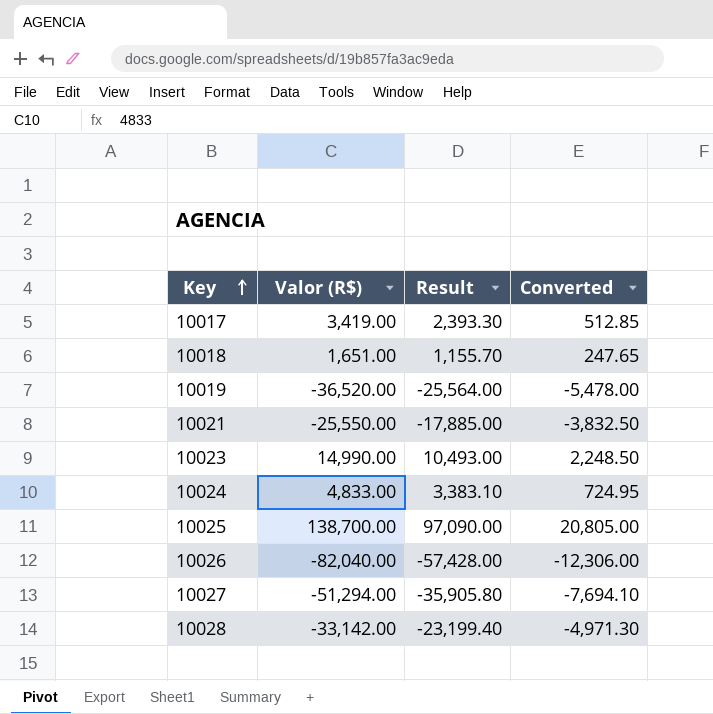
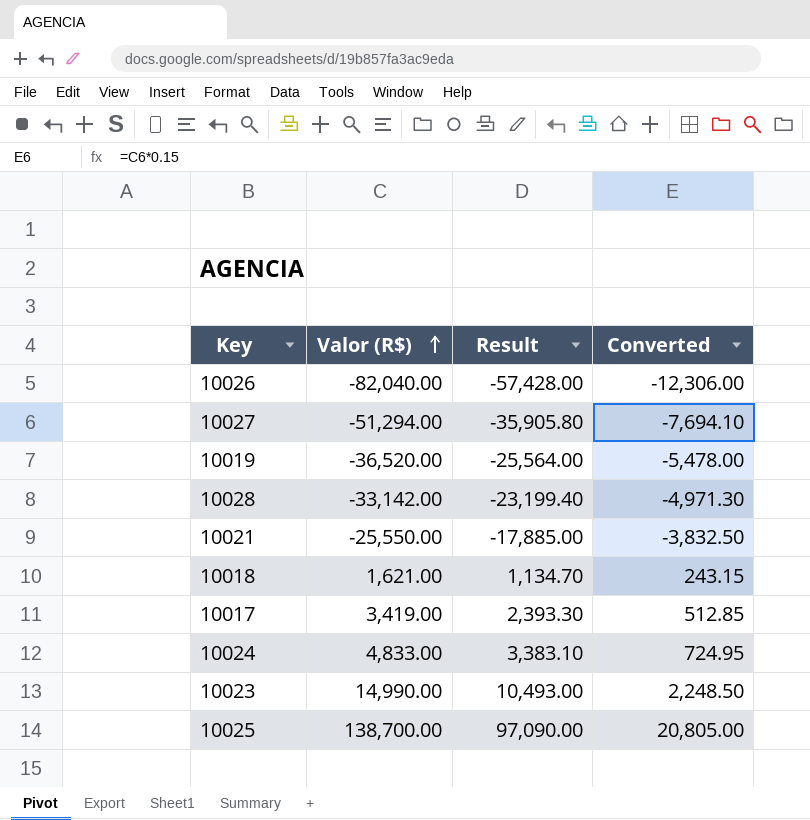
row order: Key ascending -> Valor (R$) ascending
10018 | Valor (R$): 1,651.00 -> 1,621.00
10018 | Result: 1,155.70 -> 1,134.70
10018 | Converted: 247.65 -> 243.15

